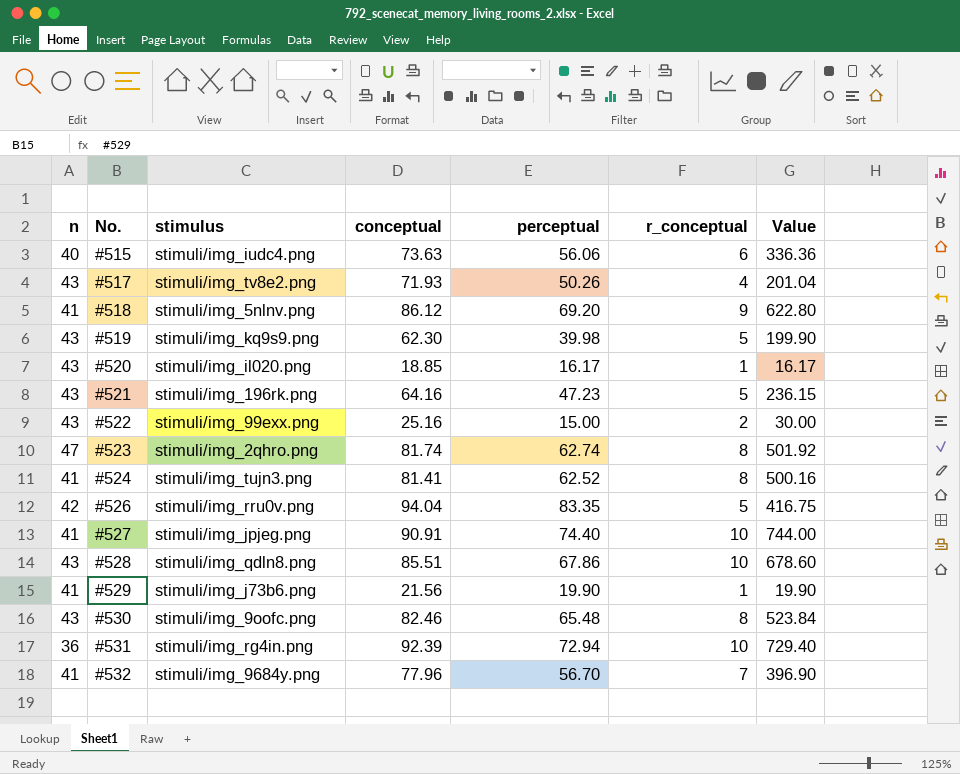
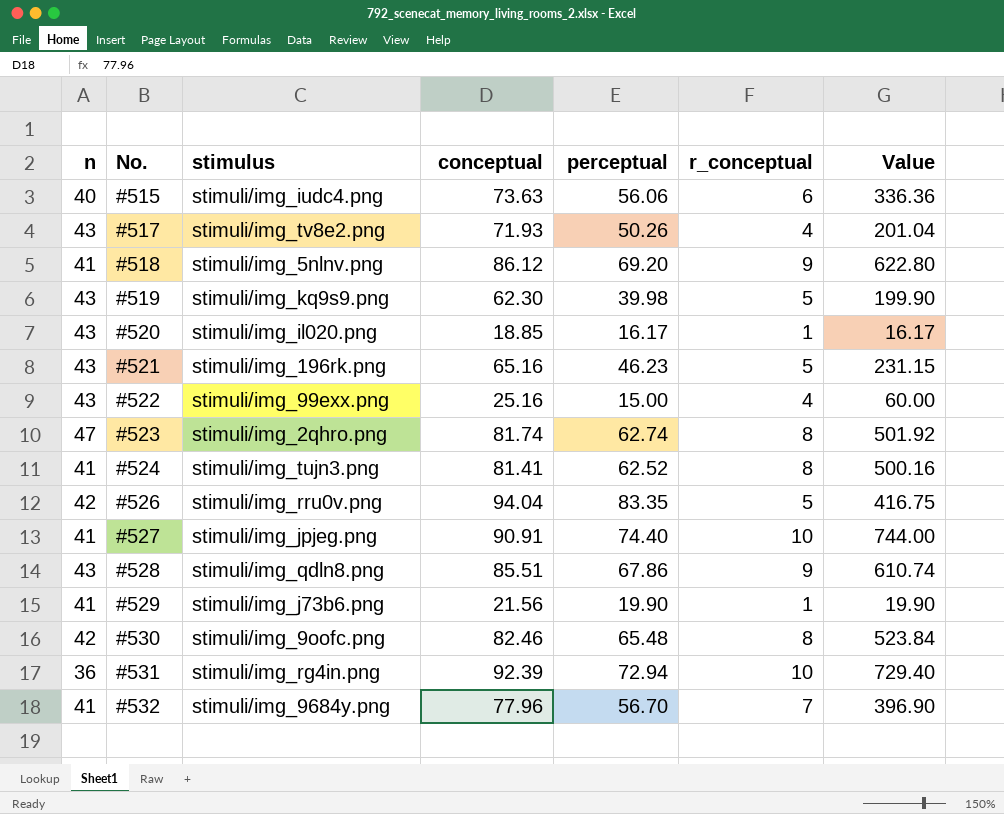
#521 | conceptual: 64.16 -> 65.16
#521 | perceptual: 47.23 -> 46.23
#521 | Value: 236.15 -> 231.15
#522 | r_conceptual: 2 -> 4
#522 | Value: 30.00 -> 60.00
#528 | r_conceptual: 10 -> 9
#528 | Value: 678.60 -> 610.74
#530 | n: 43 -> 42

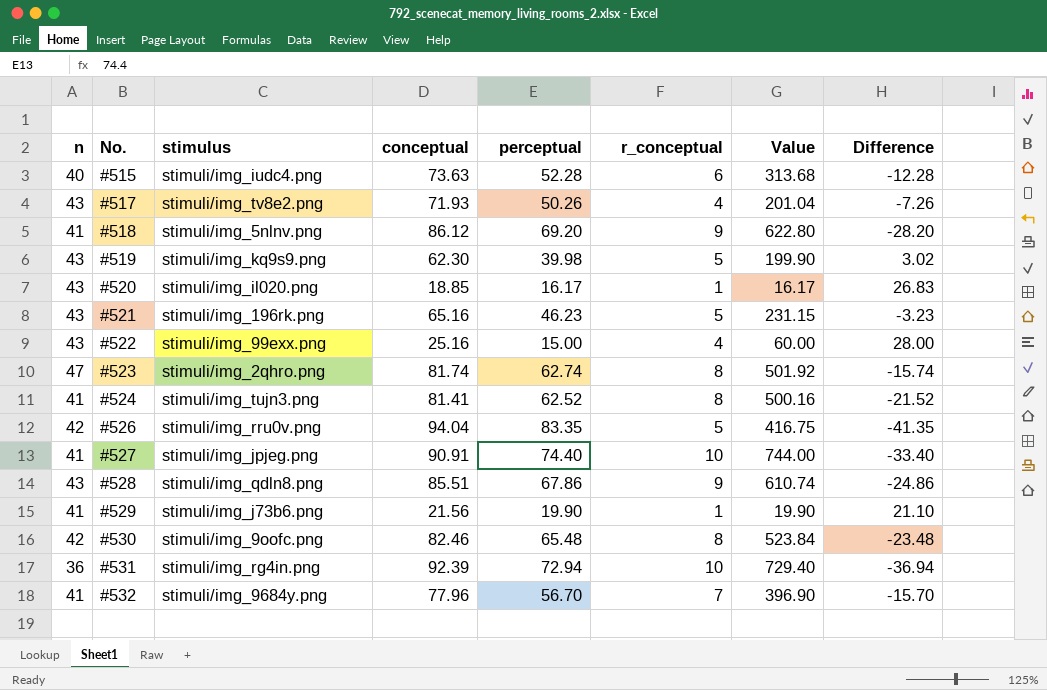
column Difference | formula: none -> [n] - [perceptual]
#515 | perceptual: 56.06 -> 52.28
#515 | Value: 336.36 -> 313.68

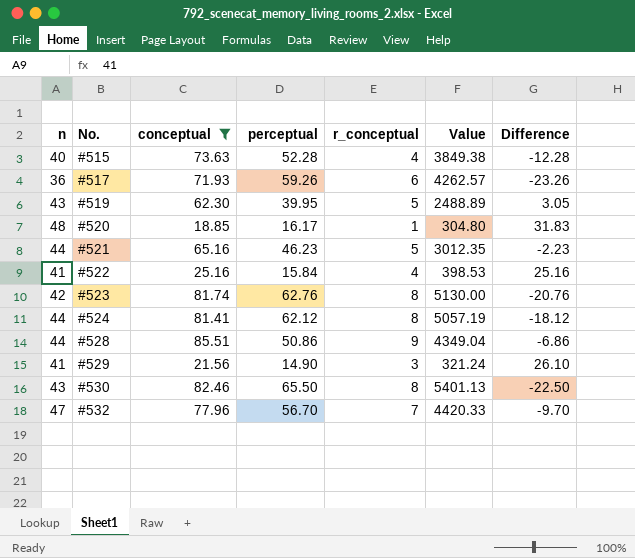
filter: none -> conceptual <= 85.51
column stimulus | position: 3 -> none
column Value | formula: [perceptual] * [r_conceptual] -> [conceptual] * [perceptual]
#515 | r_conceptual: 6 -> 4
#517 | n: 43 -> 36
#517 | perceptual: 50.26 -> 59.26
#517 | r_conceptual: 4 -> 6
#517 | Difference: -7.26 -> -23.26
#519 | perceptual: 39.98 -> 39.95
#519 | Difference: 3.02 -> 3.05
#520 | n: 43 -> 48
#520 | Difference: 26.83 -> 31.83
#521 | n: 43 -> 44
#521 | Difference: -3.23 -> -2.23
#522 | n: 43 -> 41
#522 | perceptual: 15.00 -> 15.84
#522 | Difference: 28.00 -> 25.16
#523 | n: 47 -> 42
#523 | perceptual: 62.74 -> 62.76
#523 | Difference: -15.74 -> -20.76
#524 | n: 41 -> 44
#524 | perceptual: 62.52 -> 62.12
#524 | Difference: -21.52 -> -18.12
#528 | n: 43 -> 44
#528 | perceptual: 67.86 -> 50.86
#528 | Difference: -24.86 -> -6.86
#529 | perceptual: 19.90 -> 14.90
#529 | r_conceptual: 1 -> 3
#529 | Difference: 21.10 -> 26.10
#530 | n: 42 -> 43
#530 | perceptual: 65.48 -> 65.50
#530 | Difference: -23.48 -> -22.50
#532 | n: 41 -> 47
#532 | Difference: -15.70 -> -9.70

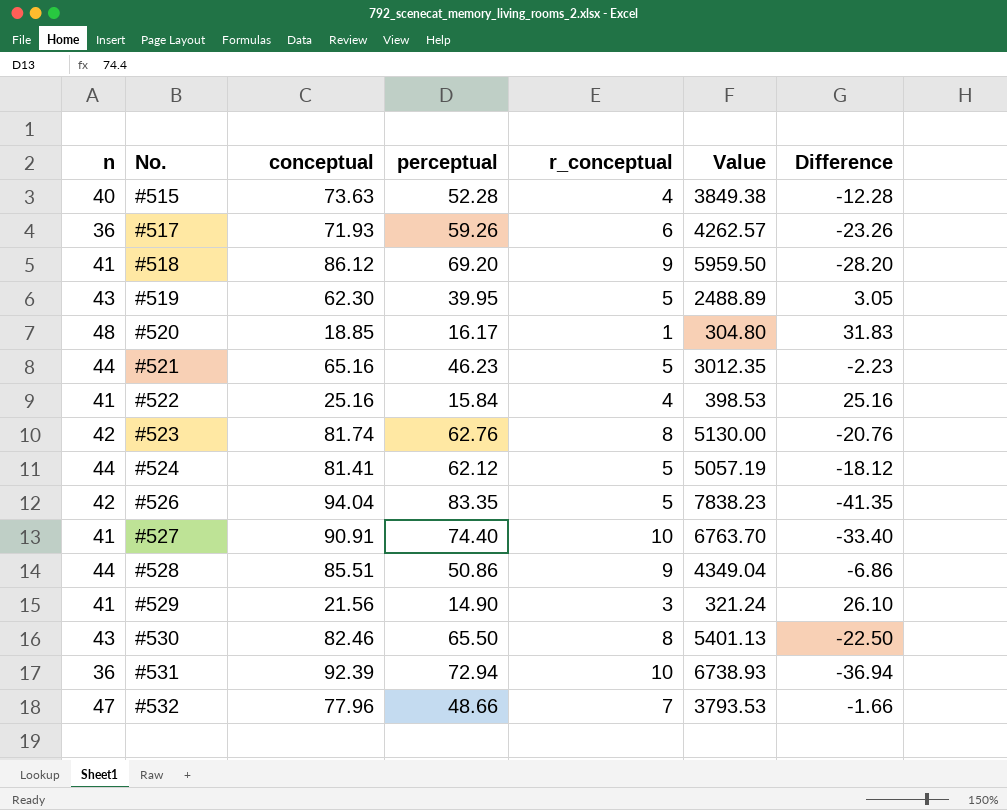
filter: conceptual <= 85.51 -> none
#524 | r_conceptual: 8 -> 5
#532 | perceptual: 56.70 -> 48.66
#532 | Value: 4420.33 -> 3793.53
#532 | Difference: -9.70 -> -1.66

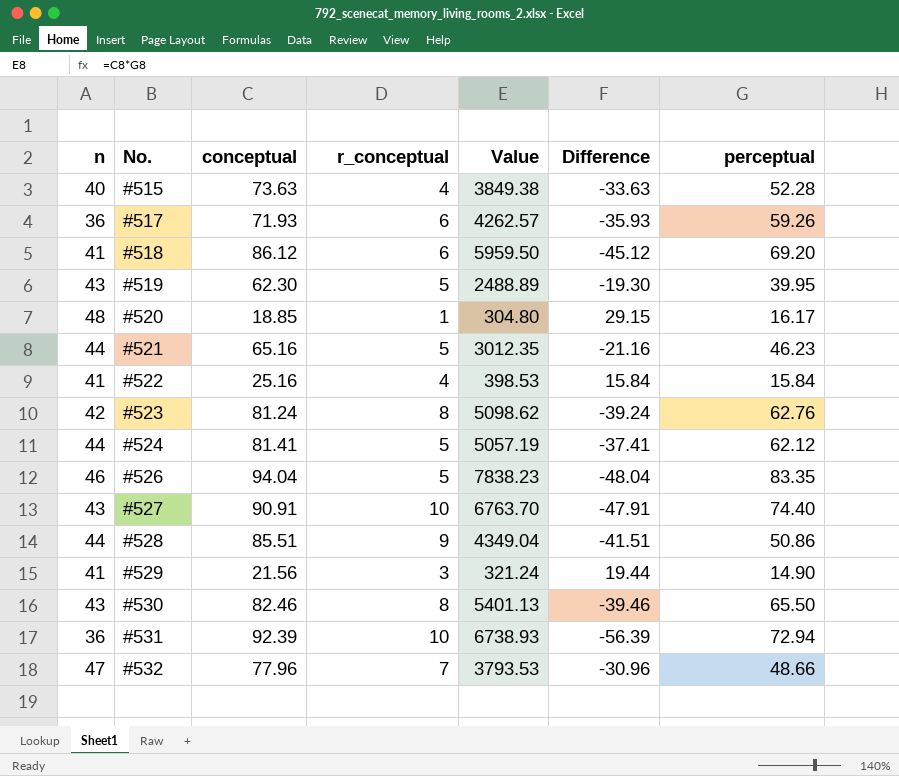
column Difference | formula: [n] - [perceptual] -> [n] - [conceptual]
column perceptual | position: 4 -> 7
#518 | r_conceptual: 9 -> 6
#523 | conceptual: 81.74 -> 81.24
#523 | Value: 5130.00 -> 5098.62
#526 | n: 42 -> 46
#527 | n: 41 -> 43

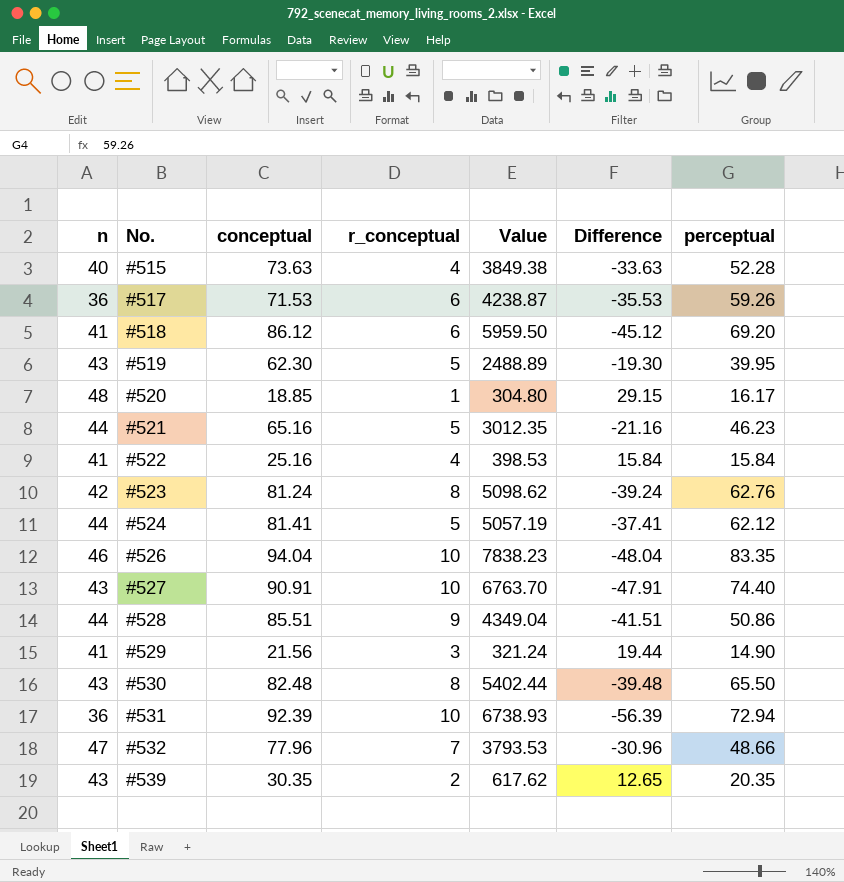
#517 | conceptual: 71.93 -> 71.53
#517 | Value: 4262.57 -> 4238.87
#517 | Difference: -35.93 -> -35.53
#526 | r_conceptual: 5 -> 10
#530 | conceptual: 82.46 -> 82.48
#530 | Value: 5401.13 -> 5402.44
#530 | Difference: -39.46 -> -39.48
row #539: none -> 43 | 30.35 | 2 | 617.62 | 12.65 | 20.35

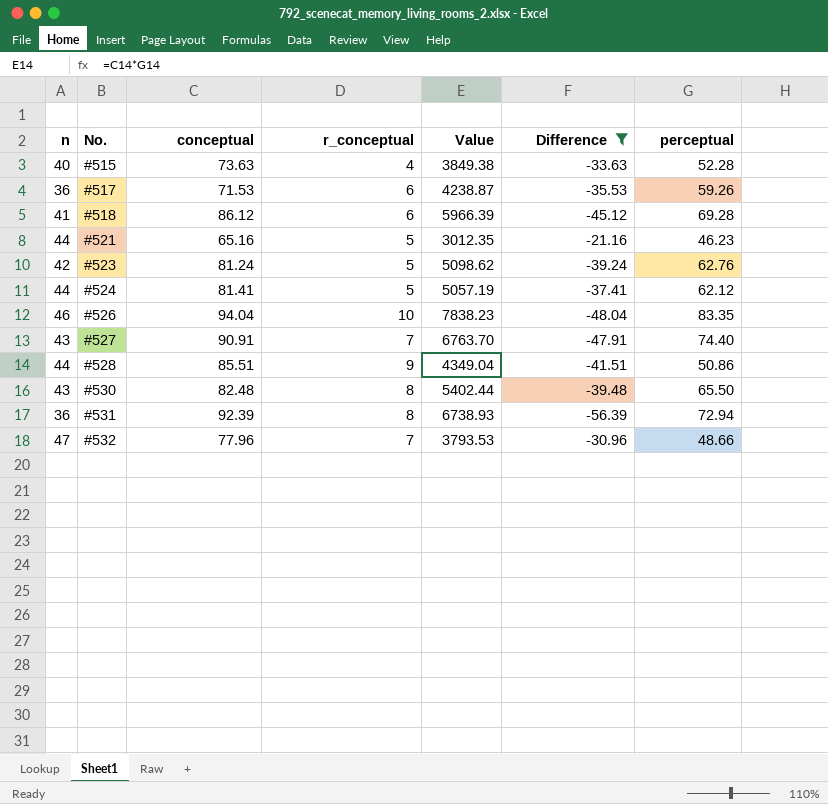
filter: none -> Difference <= -21.16
#518 | Value: 5959.50 -> 5966.39
#518 | perceptual: 69.20 -> 69.28
#523 | r_conceptual: 8 -> 5
#527 | r_conceptual: 10 -> 7
#531 | r_conceptual: 10 -> 8

